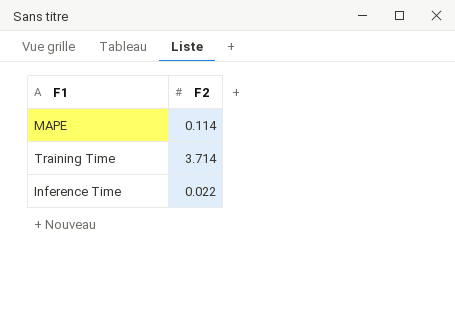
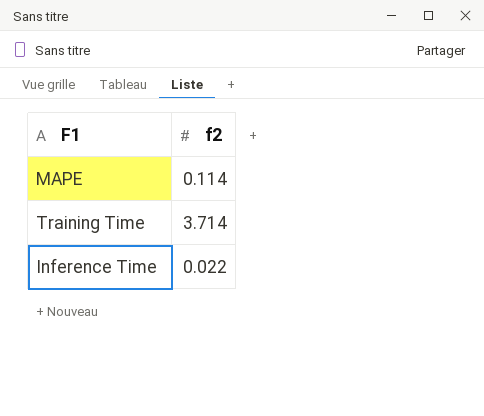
column name: F2 -> f2

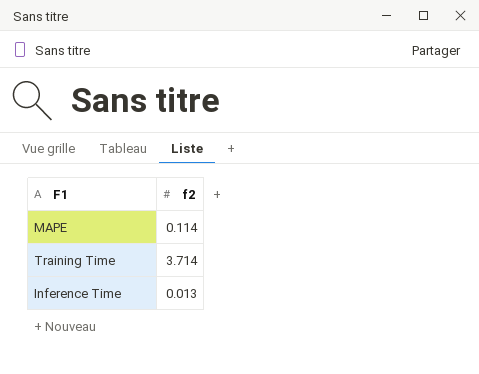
Inference Time | f2: 0.022 -> 0.013

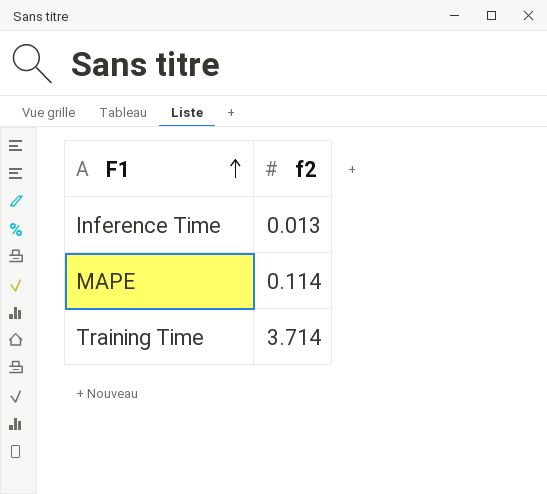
row order: none -> F1 ascending

